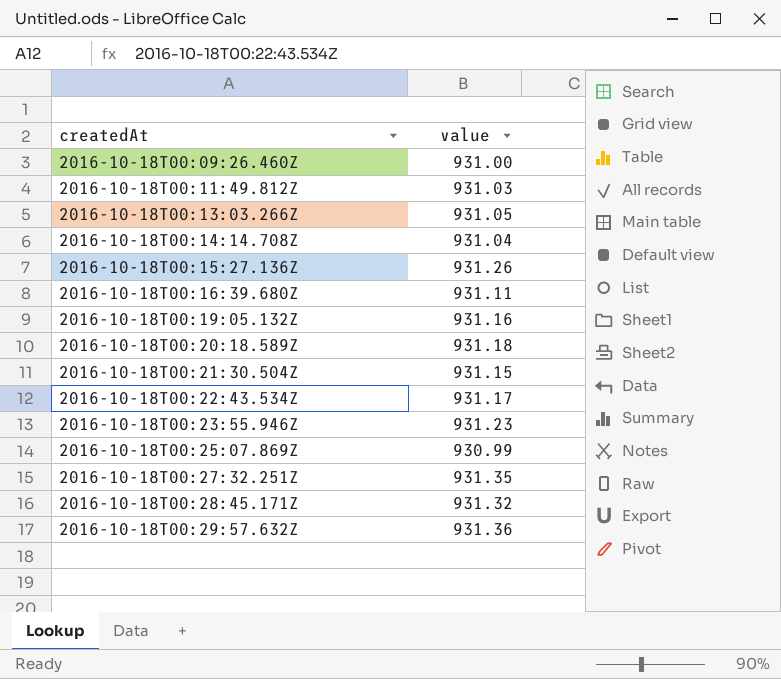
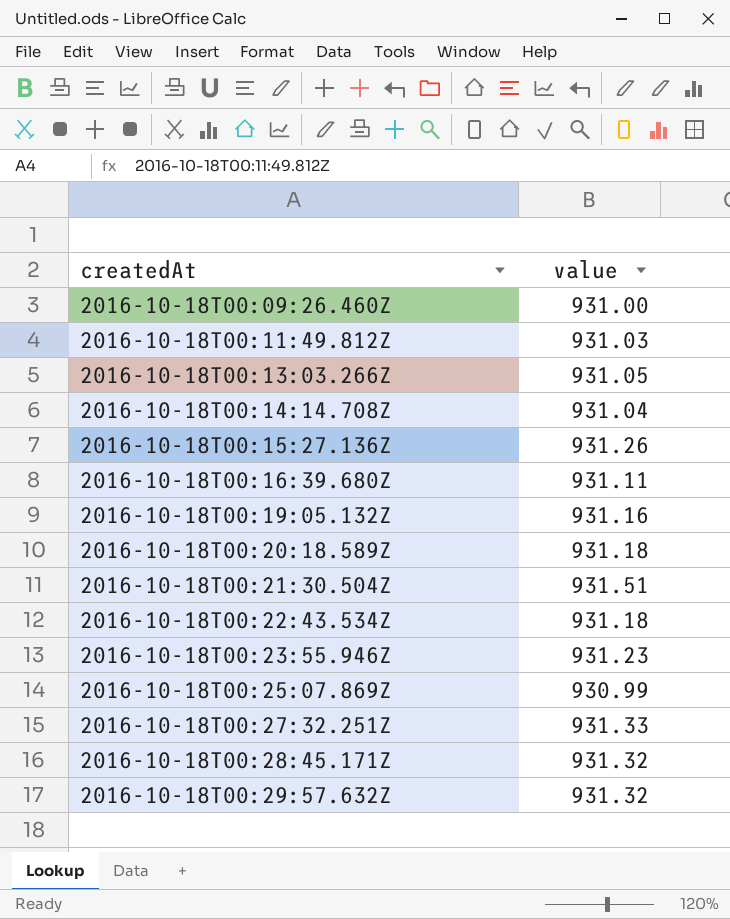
2016-10-18T00:21:30.504Z | value: 931.15 -> 931.51
2016-10-18T00:22:43.534Z | value: 931.17 -> 931.18
2016-10-18T00:27:32.251Z | value: 931.35 -> 931.33
2016-10-18T00:29:57.632Z | value: 931.36 -> 931.32

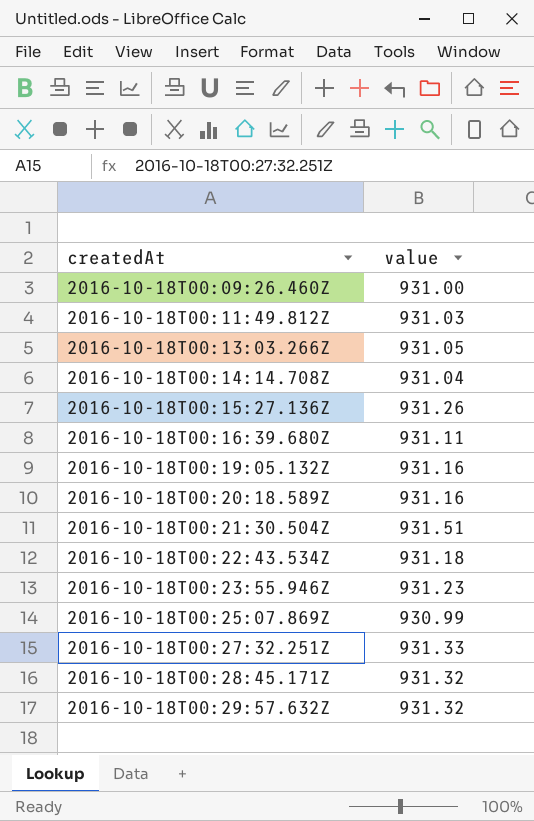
2016-10-18T00:20:18.589Z | value: 931.18 -> 931.16

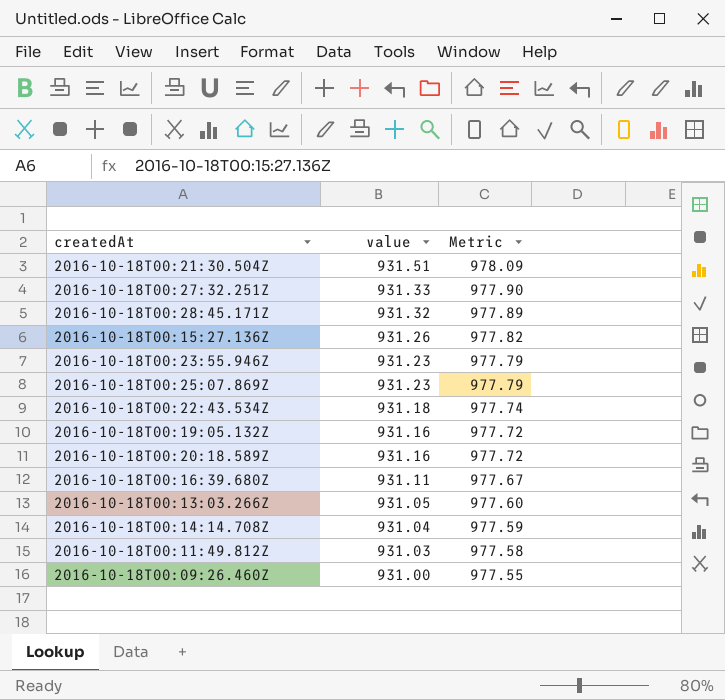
row order: createdAt ascending -> value descending
column Metric | formula: none -> [value] * 1.05
row 2016-10-18T00:29:57.632Z: 931.32 -> none
2016-10-18T00:25:07.869Z | value: 930.99 -> 931.23

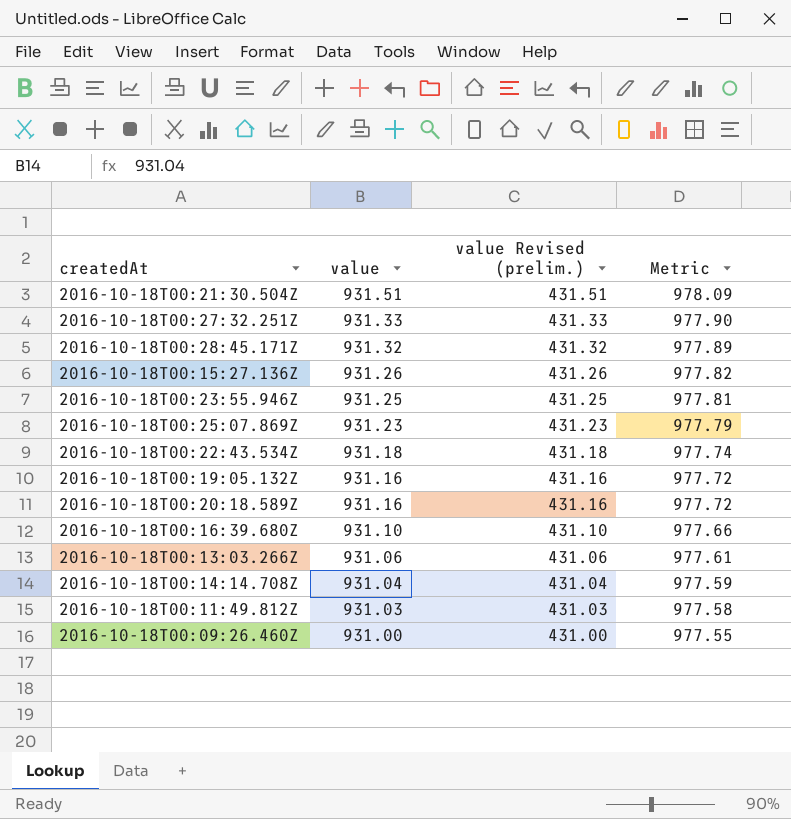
column value Revised (prelim.) | formula: none -> [value] - 500
2016-10-18T00:23:55.946Z | value: 931.23 -> 931.25
2016-10-18T00:23:55.946Z | Metric: 977.79 -> 977.81
2016-10-18T00:16:39.680Z | value: 931.11 -> 931.10
2016-10-18T00:16:39.680Z | Metric: 977.67 -> 977.66
2016-10-18T00:13:03.266Z | value: 931.05 -> 931.06
2016-10-18T00:13:03.266Z | Metric: 977.60 -> 977.61

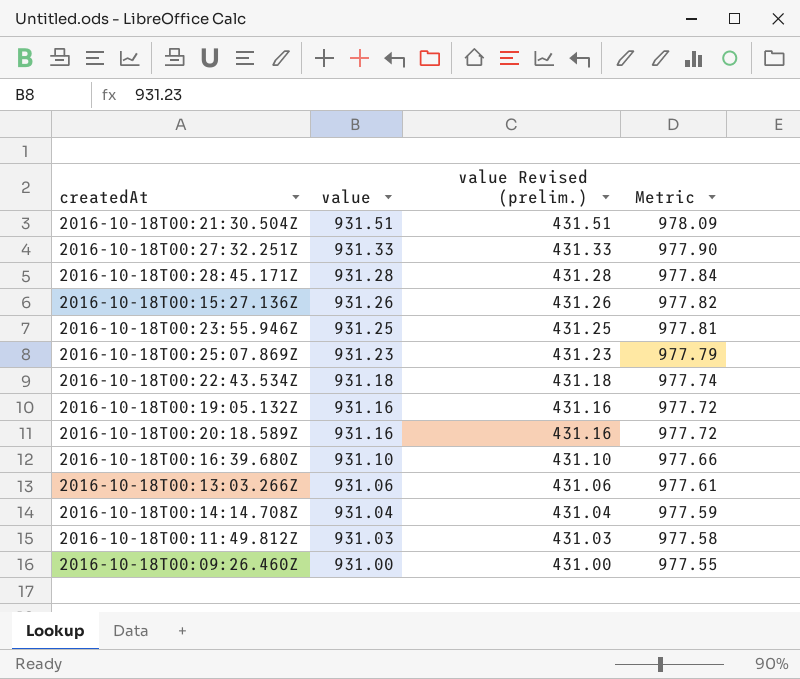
2016-10-18T00:28:45.171Z | value: 931.32 -> 931.28
2016-10-18T00:28:45.171Z | value Revised (prelim.): 431.32 -> 431.28
2016-10-18T00:28:45.171Z | Metric: 977.89 -> 977.84

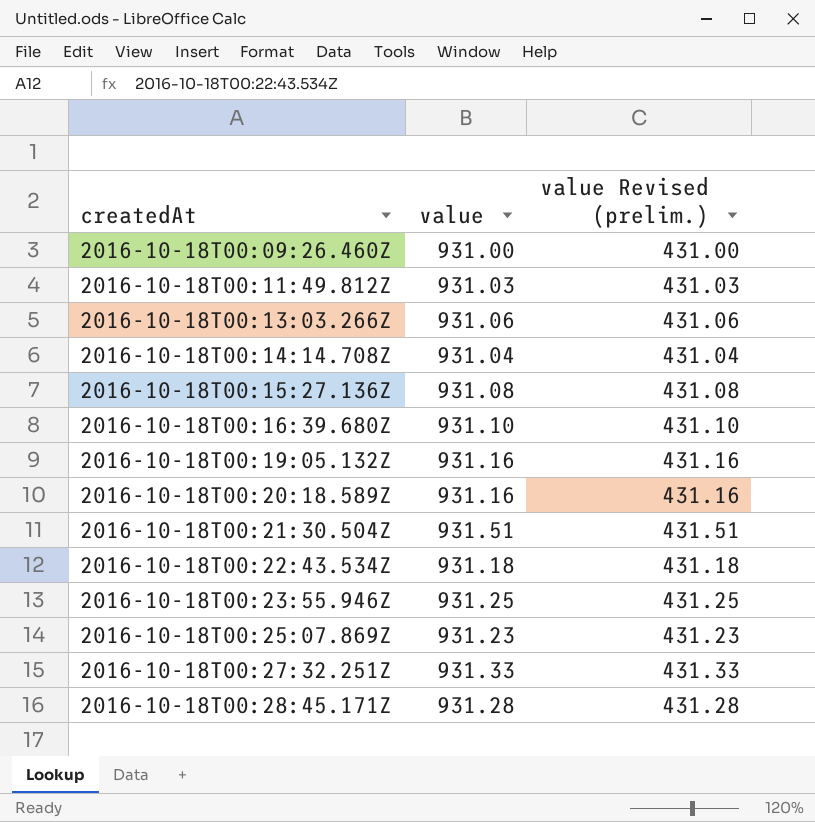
row order: value descending -> createdAt ascending
column Metric | formula: [value] * 1.05 -> none
2016-10-18T00:15:27.136Z | value: 931.26 -> 931.08
2016-10-18T00:15:27.136Z | value Revised (prelim.): 431.26 -> 431.08

